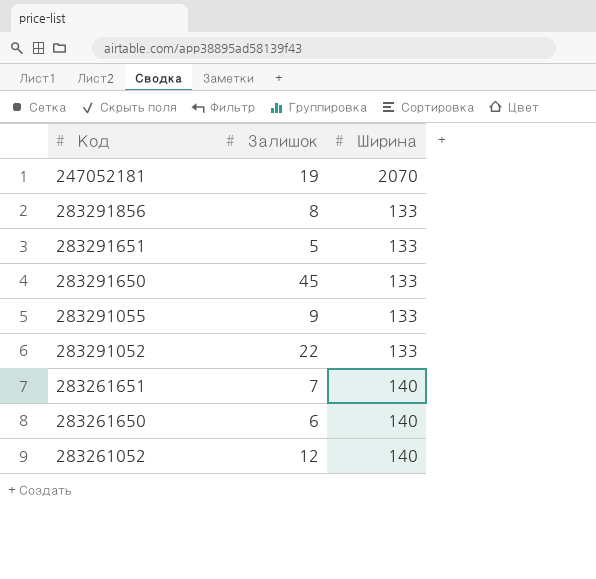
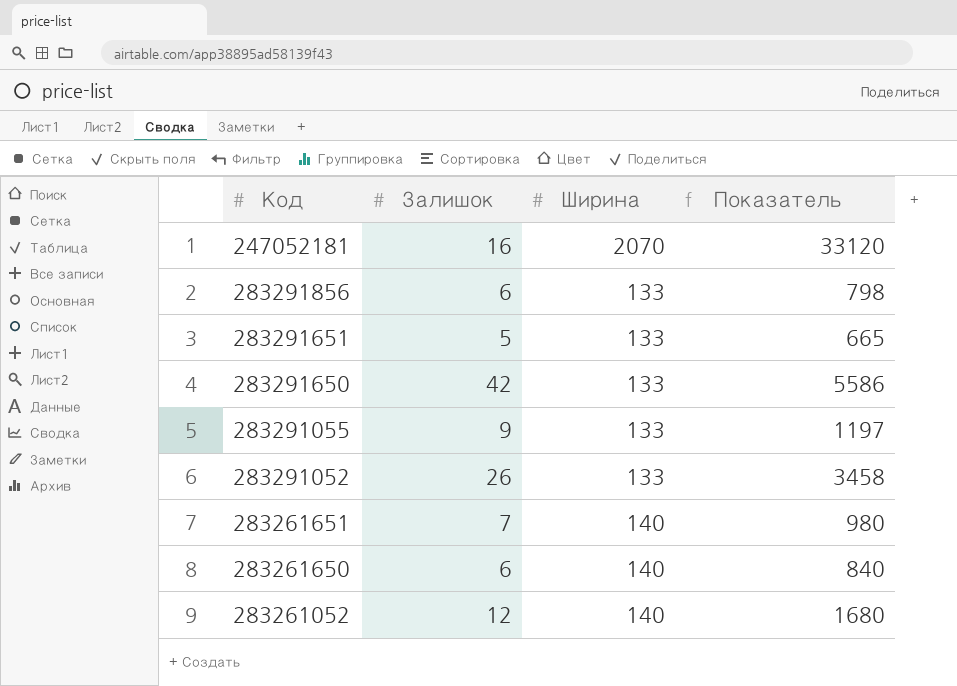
column Показатель | formula: none -> [Залишок] * [Ширина]
247052181 | Залишок: 19 -> 16
283291856 | Залишок: 8 -> 6
283291650 | Залишок: 45 -> 42
283291052 | Залишок: 22 -> 26

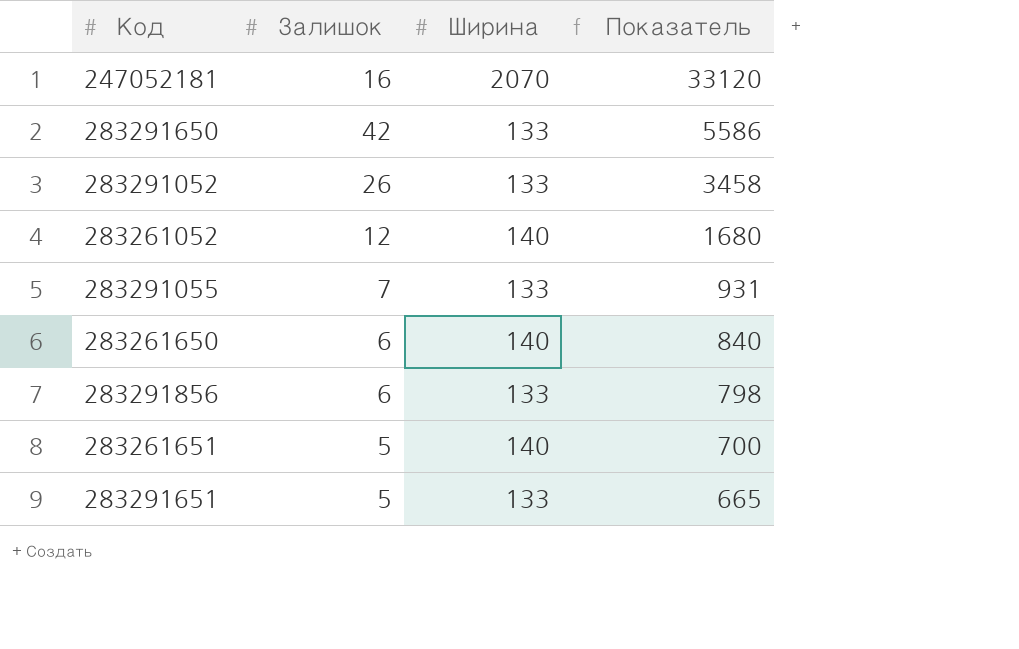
row order: none -> Показатель descending
283291055 | Залишок: 9 -> 7
283291055 | Показатель: 1197 -> 931
283261651 | Залишок: 7 -> 5
283261651 | Показатель: 980 -> 700

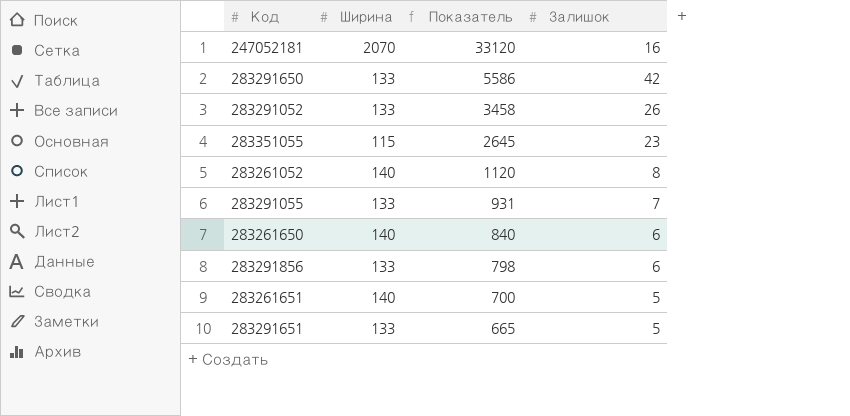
column Залишок | position: 2 -> 4
row 283351055: none -> 115 | 2645 | 23
283261052 | Показатель: 1680 -> 1120
283261052 | Залишок: 12 -> 8

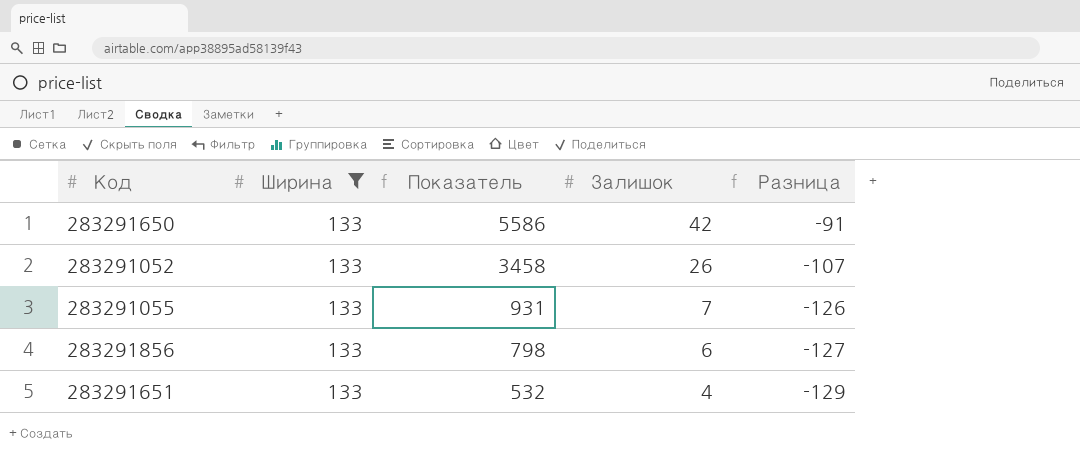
filter: none -> Ширина = 133
column Разница | formula: none -> [Залишок] - [Ширина]
283291651 | Показатель: 665 -> 532
283291651 | Залишок: 5 -> 4

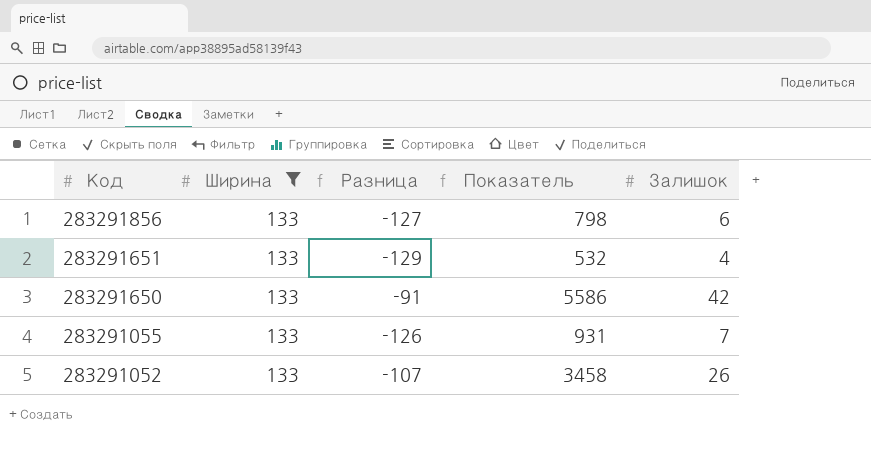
row order: Показатель descending -> Код descending
column Разница | position: 5 -> 3

